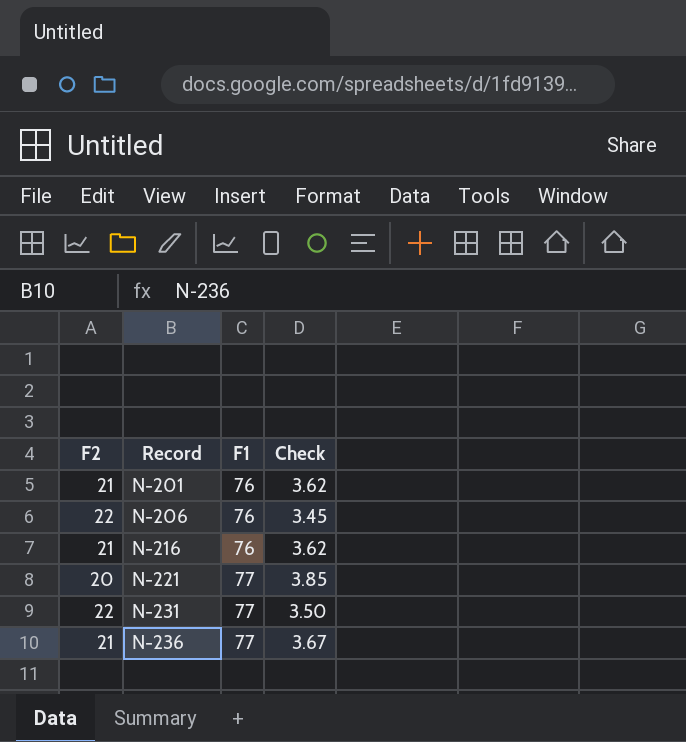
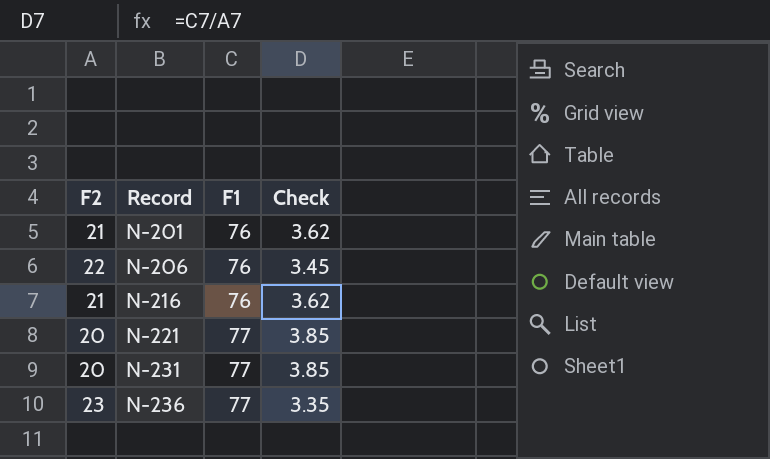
N-231 | F2: 22 -> 20
N-231 | Check: 3.50 -> 3.85
N-236 | F2: 21 -> 23
N-236 | Check: 3.67 -> 3.35

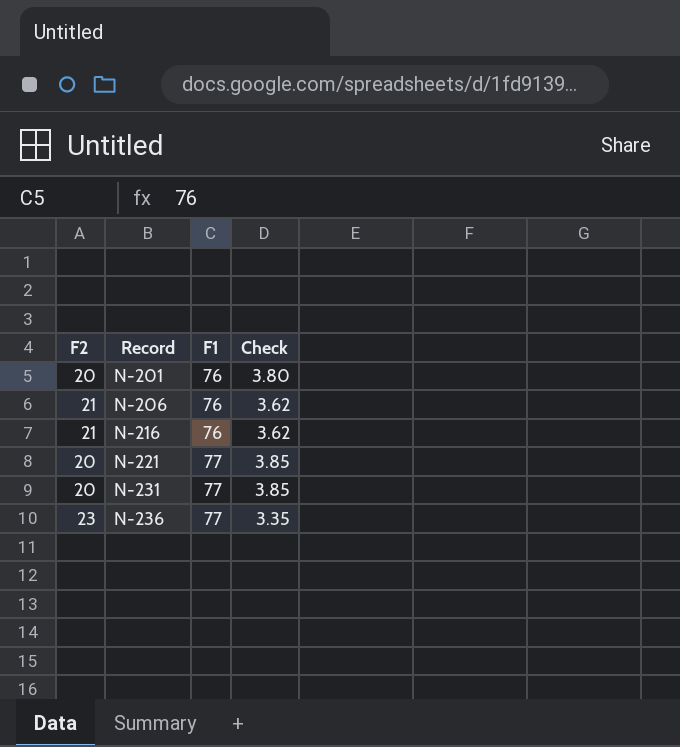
N-201 | F2: 21 -> 20
N-201 | Check: 3.62 -> 3.80
N-206 | F2: 22 -> 21
N-206 | Check: 3.45 -> 3.62

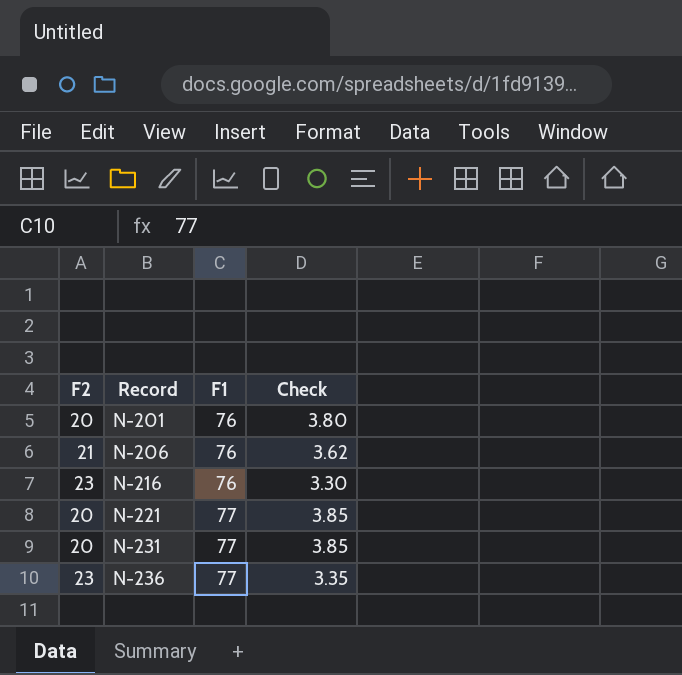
N-216 | F2: 21 -> 23
N-216 | Check: 3.62 -> 3.30

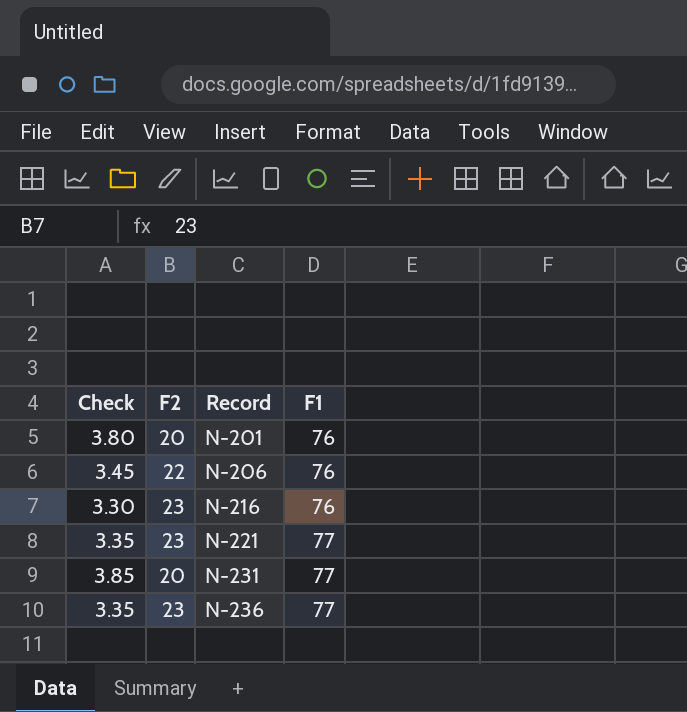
column Check | position: 4 -> 1
N-206 | Check: 3.62 -> 3.45
N-206 | F2: 21 -> 22
N-221 | Check: 3.85 -> 3.35
N-221 | F2: 20 -> 23

